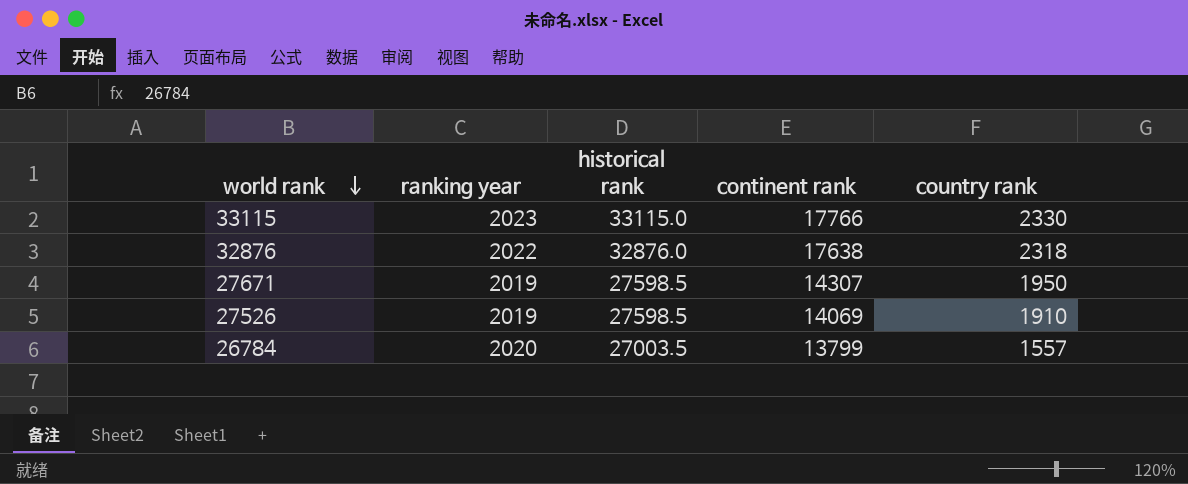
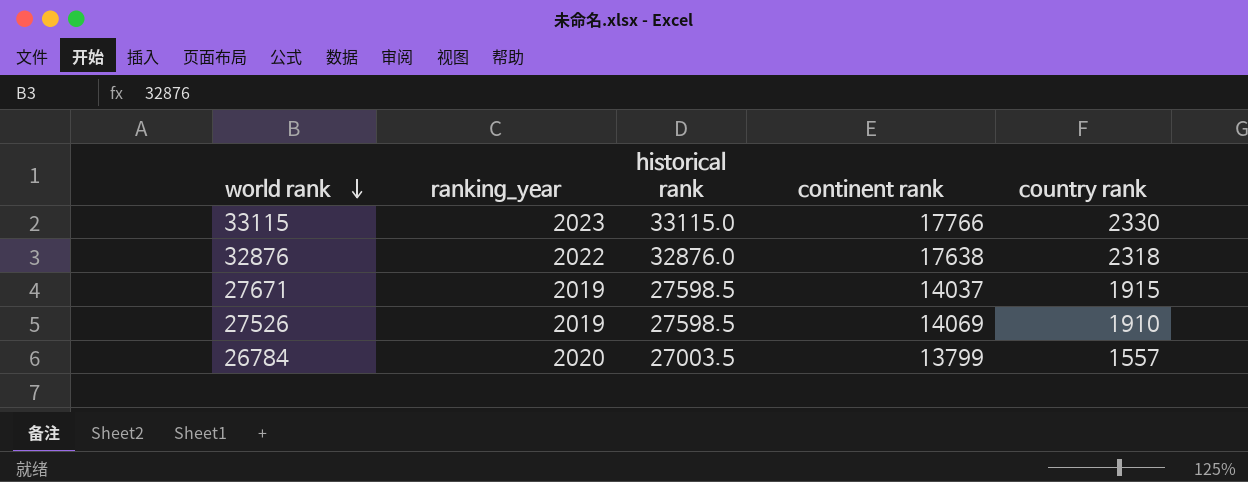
column name: ranking year -> ranking_year
27671 | continent rank: 14307 -> 14037
27671 | country rank: 1950 -> 1915

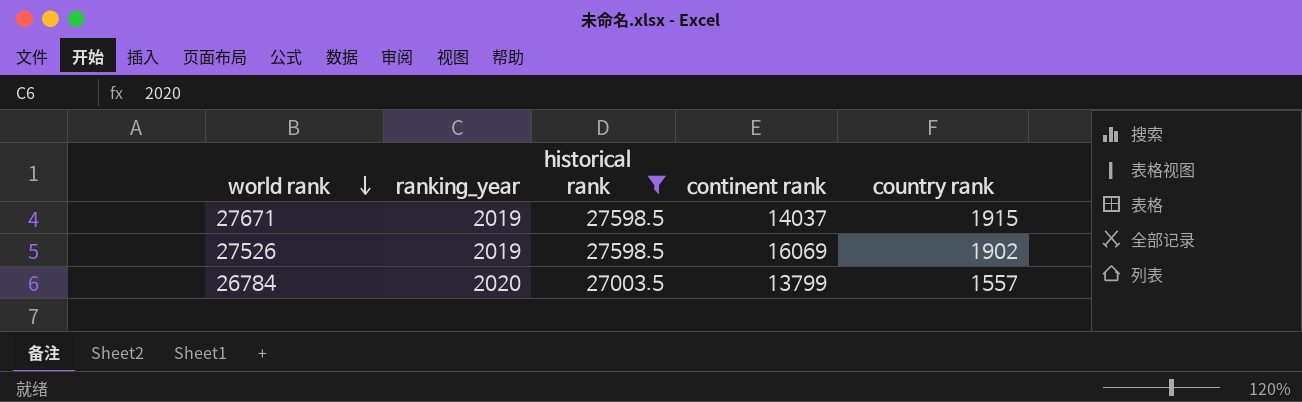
filter: none -> historical rank <= 27598.5
27526 | continent rank: 14069 -> 16069
27526 | country rank: 1910 -> 1902

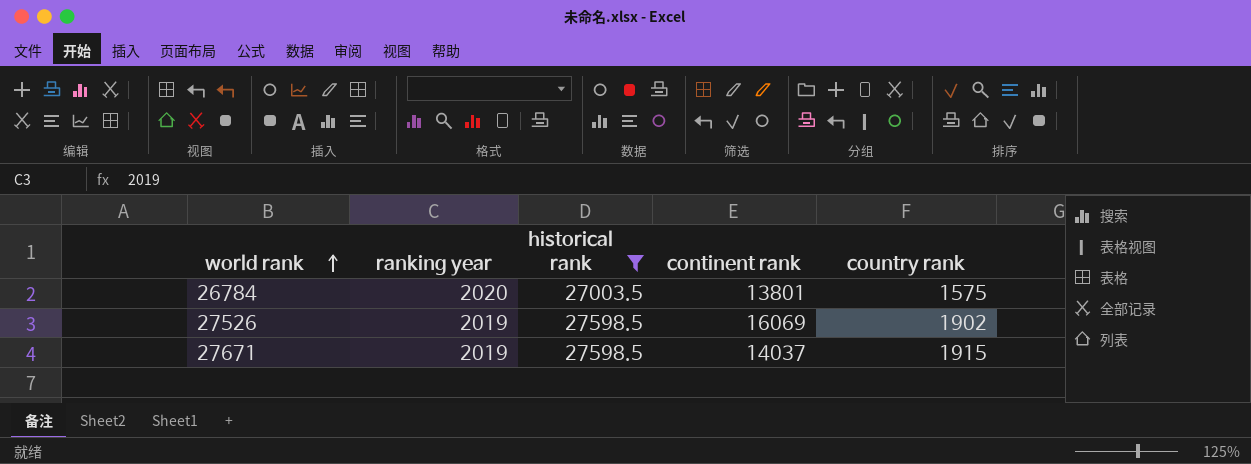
row order: world rank descending -> world rank ascending
column name: ranking_year -> ranking year
26784 | continent rank: 13799 -> 13801
26784 | country rank: 1557 -> 1575

